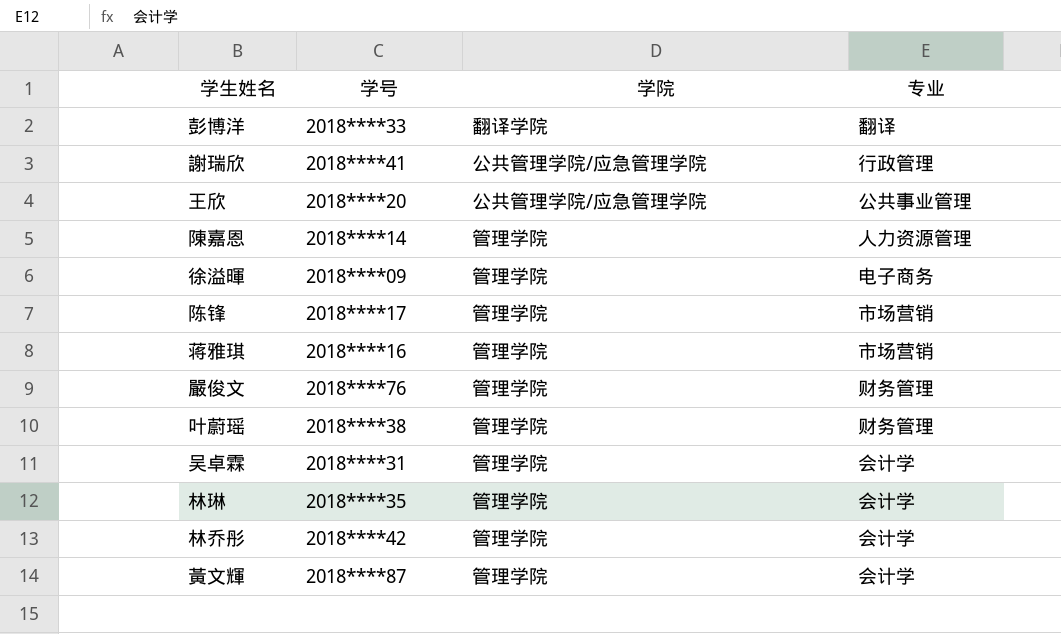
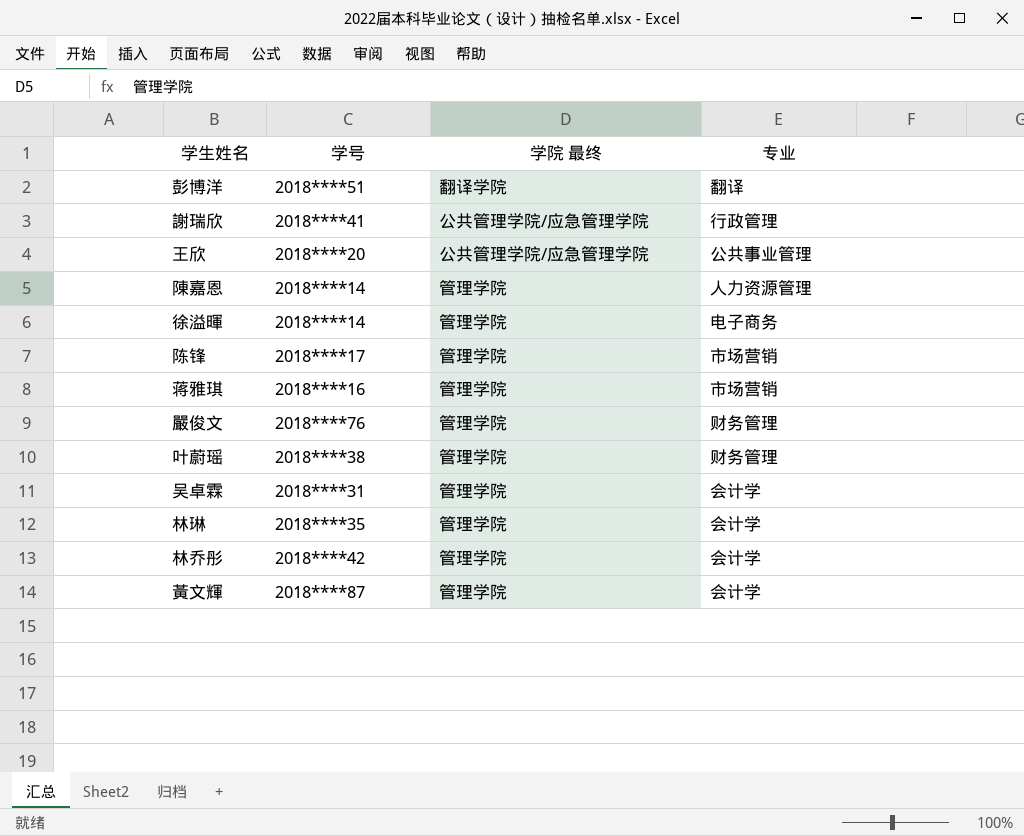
column name: 学院 -> 学院 最终
彭博洋 | 学号: 2018****33 -> 2018****51
徐溢暉 | 学号: 2018****09 -> 2018****14

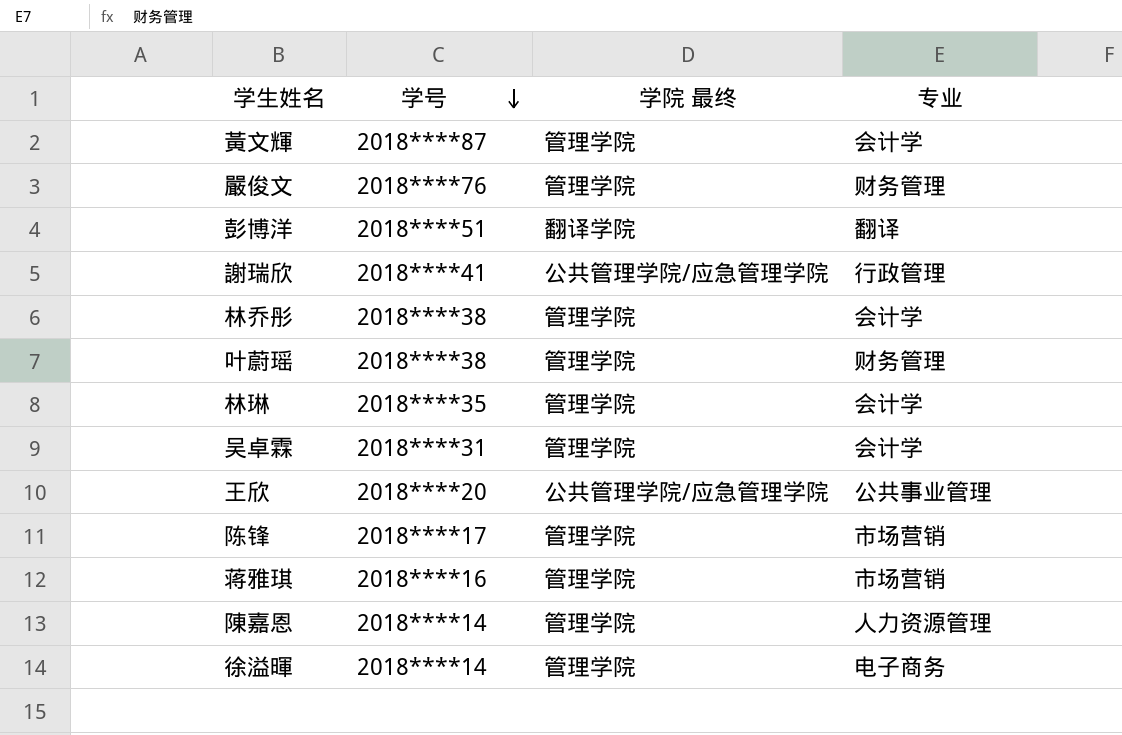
row order: none -> 学号 descending
林乔彤 | 学号: 2018****42 -> 2018****38

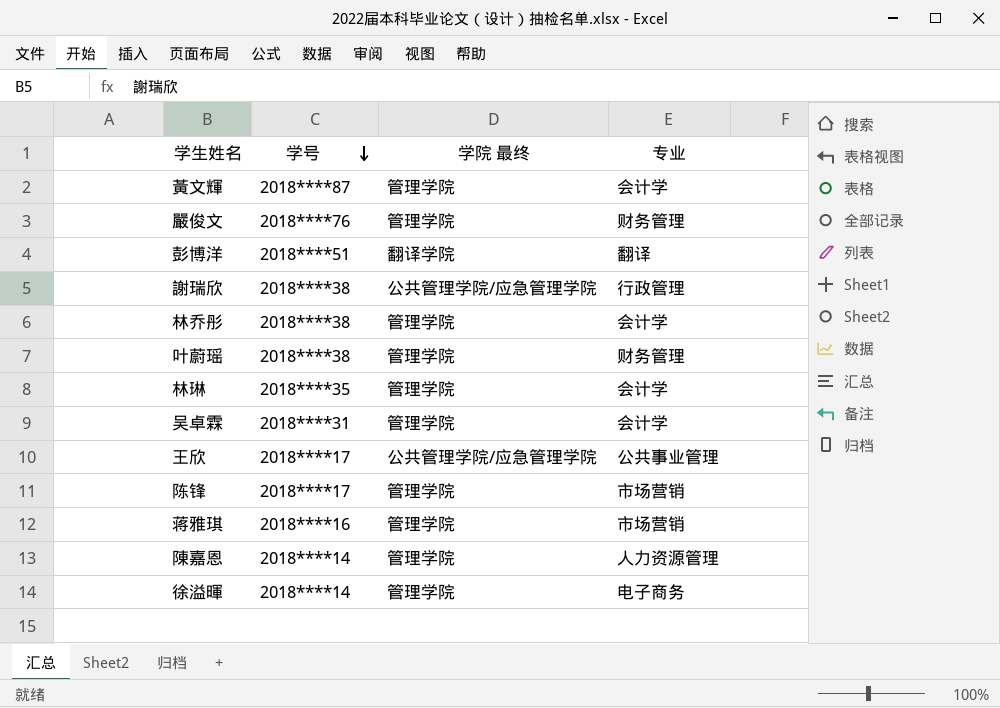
謝瑞欣 | 学号: 2018****41 -> 2018****38
王欣 | 学号: 2018****20 -> 2018****17

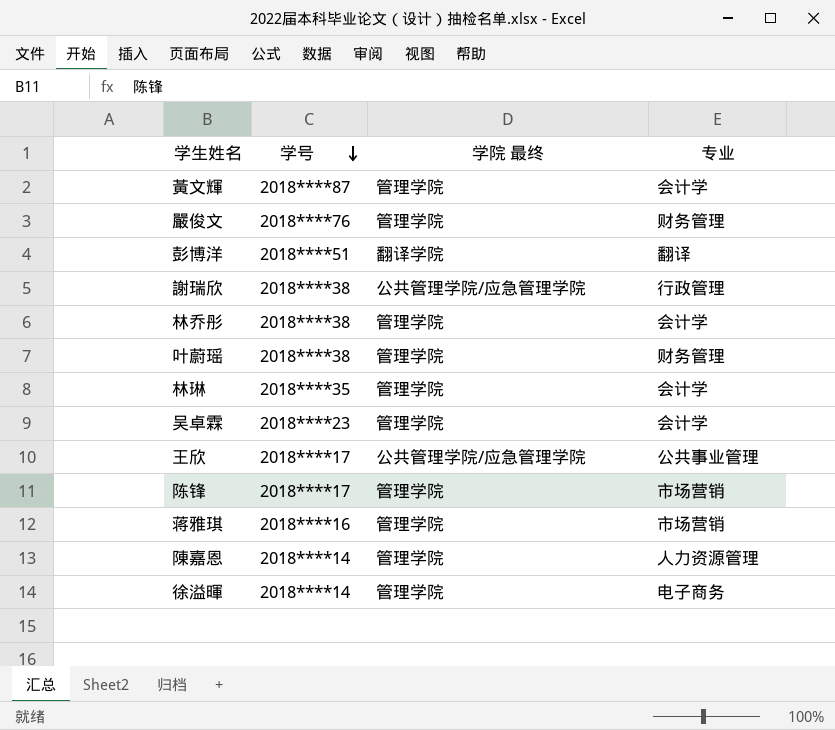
吴卓霖 | 学号: 2018****31 -> 2018****23

